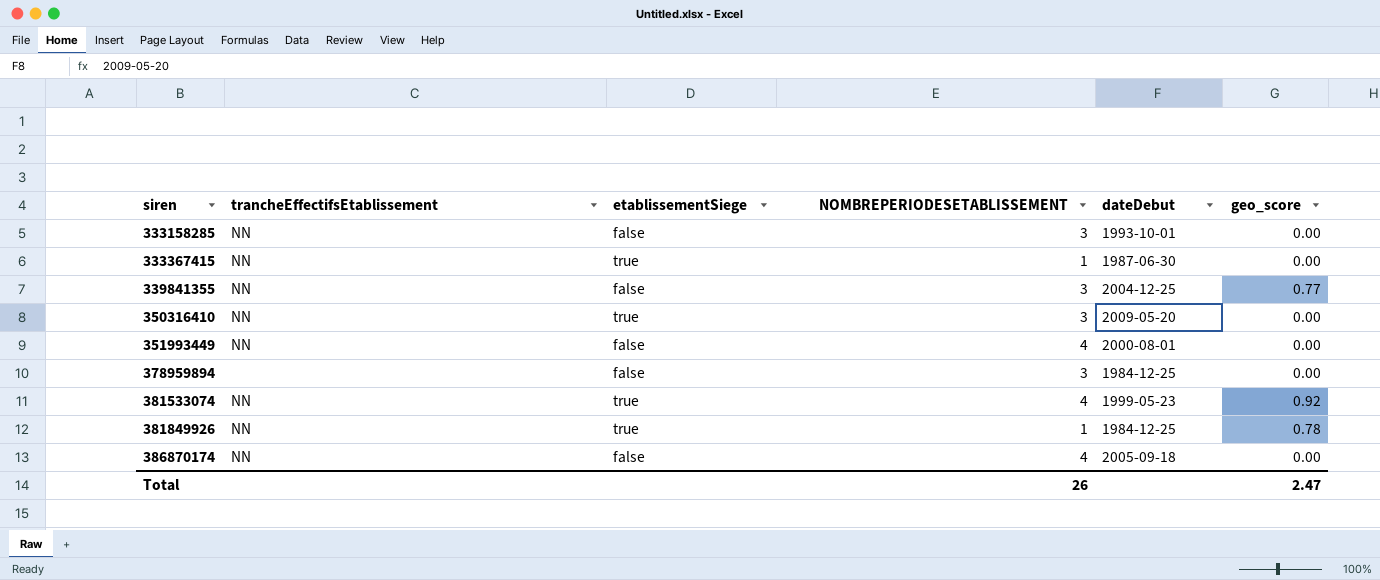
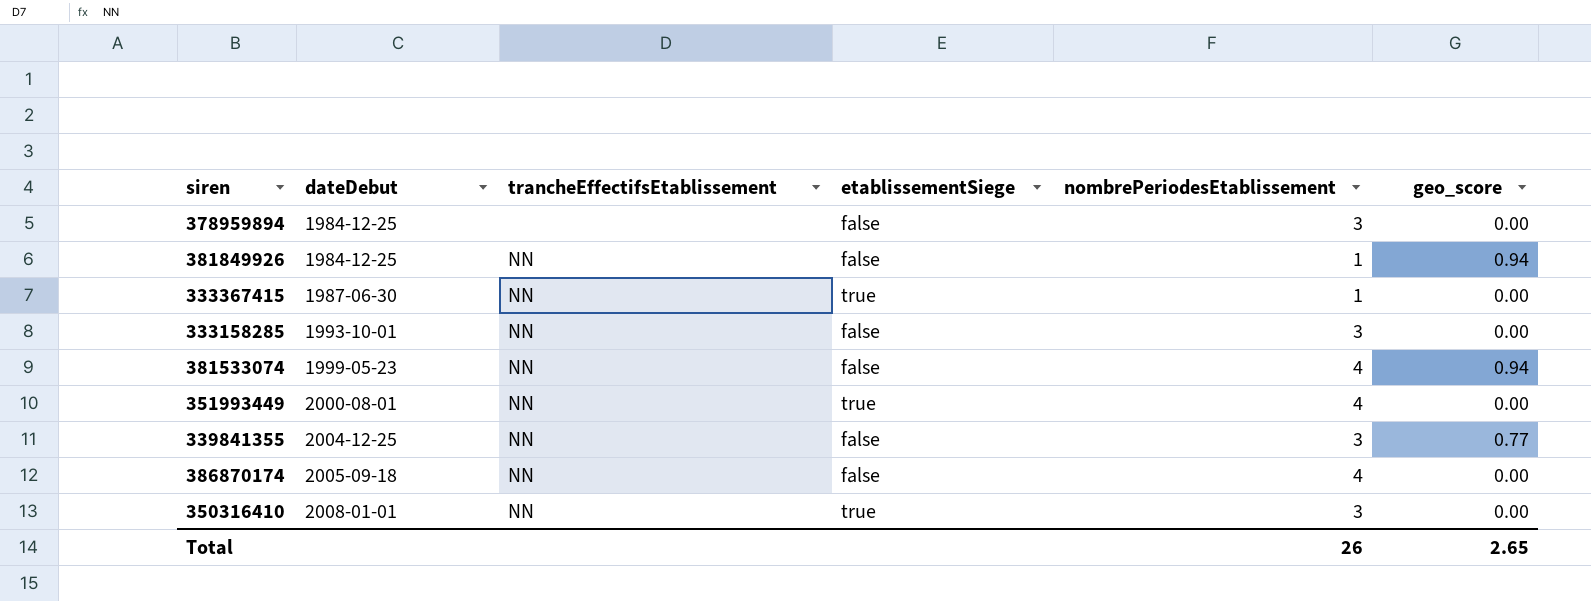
row order: siren ascending -> dateDebut ascending
column dateDebut | position: 5 -> 2
column name: NOMBREPERIODESETABLISSEMENT -> nombrePeriodesEtablissement
381849926 | etablissementSiege: true -> false
381849926 | geo_score: 0.78 -> 0.94
381533074 | etablissementSiege: true -> false
381533074 | geo_score: 0.92 -> 0.94
351993449 | etablissementSiege: false -> true
350316410 | dateDebut: 2009-05-20 -> 2008-01-01
Total | geo_score: 2.47 -> 2.65

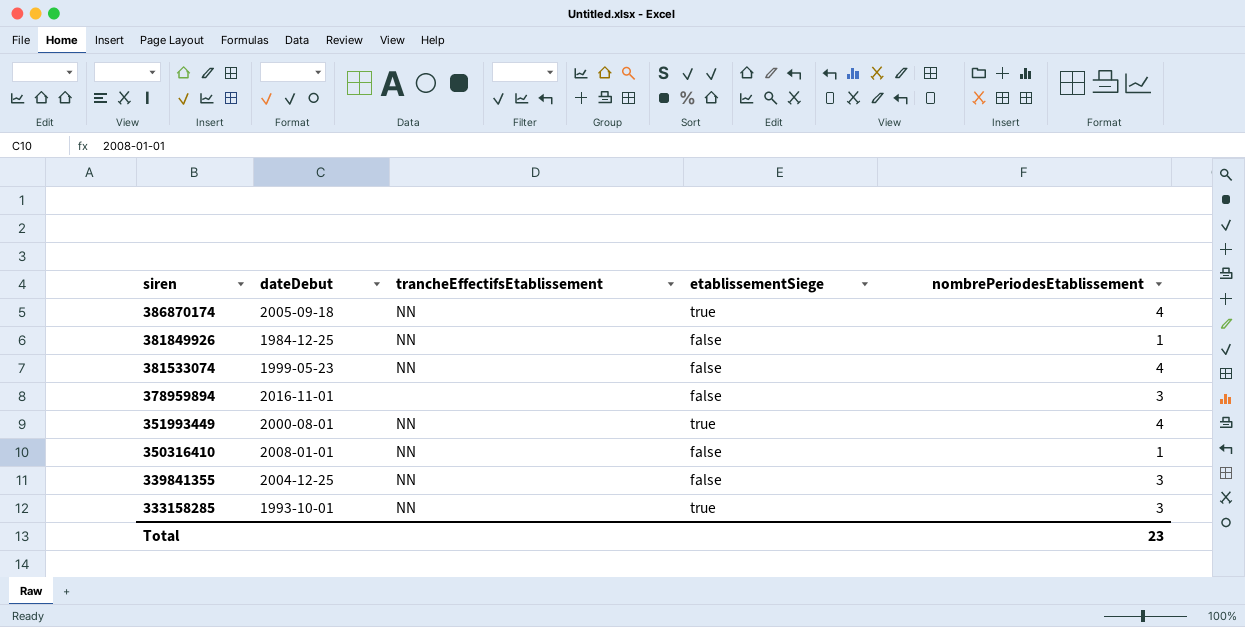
row order: dateDebut ascending -> siren descending
column geo_score | position: 6 -> none
row 333367415: 1987-06-30 | NN | true | 1 | 0.00 -> none
386870174 | etablissementSiege: false -> true
378959894 | dateDebut: 1984-12-25 -> 2016-11-01
350316410 | etablissementSiege: true -> false
350316410 | nombrePeriodesEtablissement: 3 -> 1
333158285 | etablissementSiege: false -> true
Total | nombrePeriodesEtablissement: 26 -> 23

